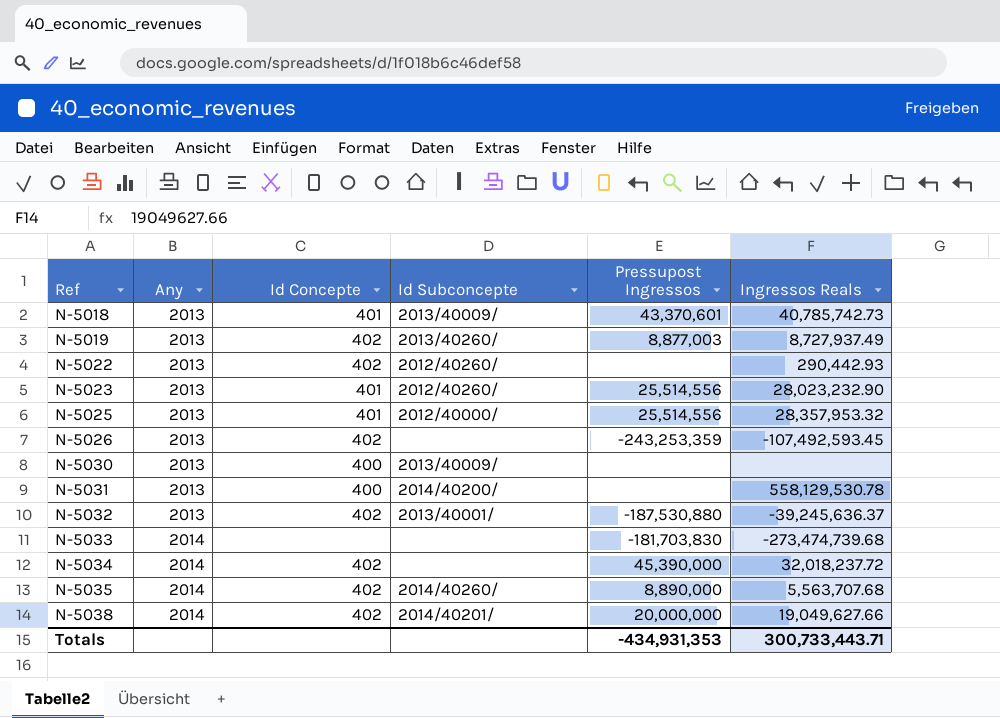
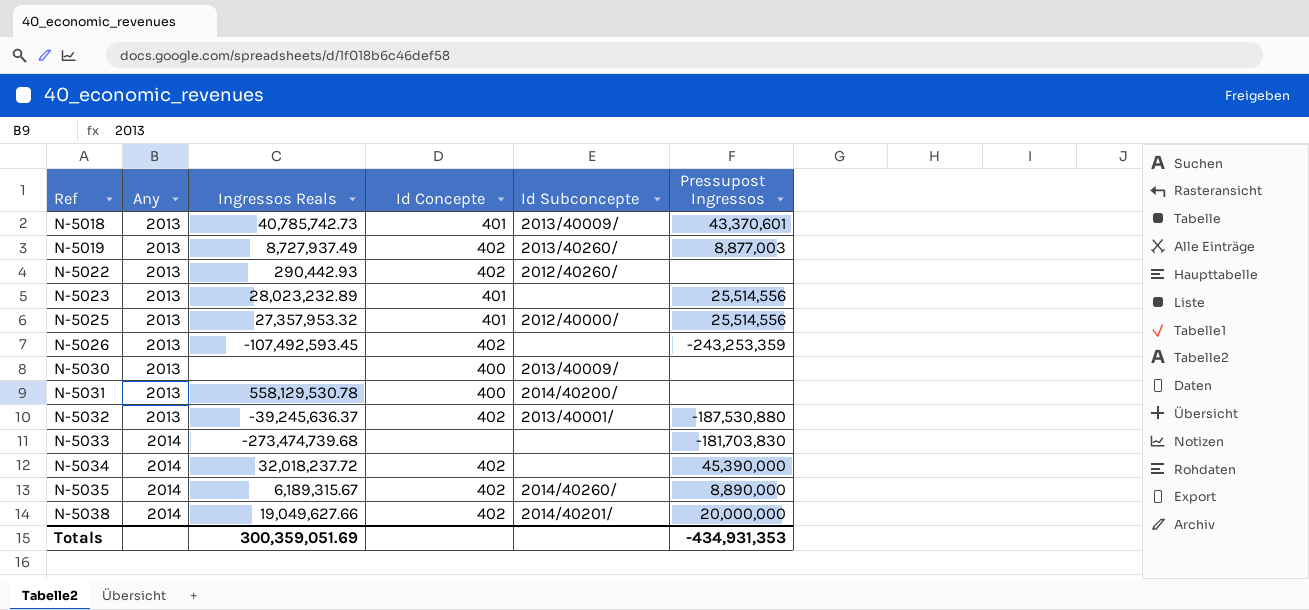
column Ingressos Reals | position: 6 -> 3
N-5023 | Ingressos Reals: 28,023,232.90 -> 28,023,232.89
N-5023 | Id Subconcepte: 2012/40260/ -> none
N-5025 | Ingressos Reals: 28,357,953.32 -> 27,357,953.32
N-5035 | Ingressos Reals: 5,563,707.68 -> 6,189,315.67
Totals | Ingressos Reals: 300,733,443.71 -> 300,359,051.69

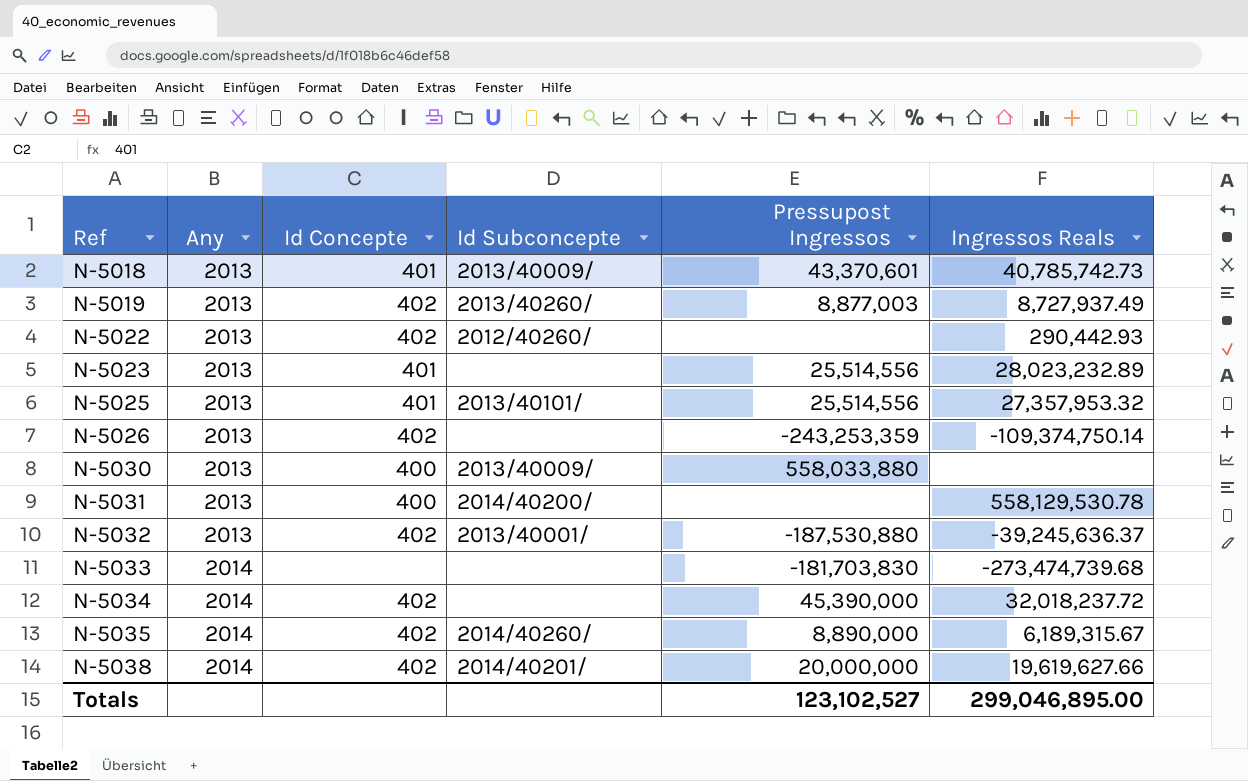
column Ingressos Reals | position: 3 -> 6
N-5025 | Id Subconcepte: 2012/40000/ -> 2013/40101/
N-5026 | Ingressos Reals: -107,492,593.45 -> -109,374,750.14
N-5030 | Pressupost Ingressos: none -> 558,033,880
N-5038 | Ingressos Reals: 19,049,627.66 -> 19,619,627.66
Totals | Pressupost Ingressos: -434,931,353 -> 123,102,527
Totals | Ingressos Reals: 300,359,051.69 -> 299,046,895.00

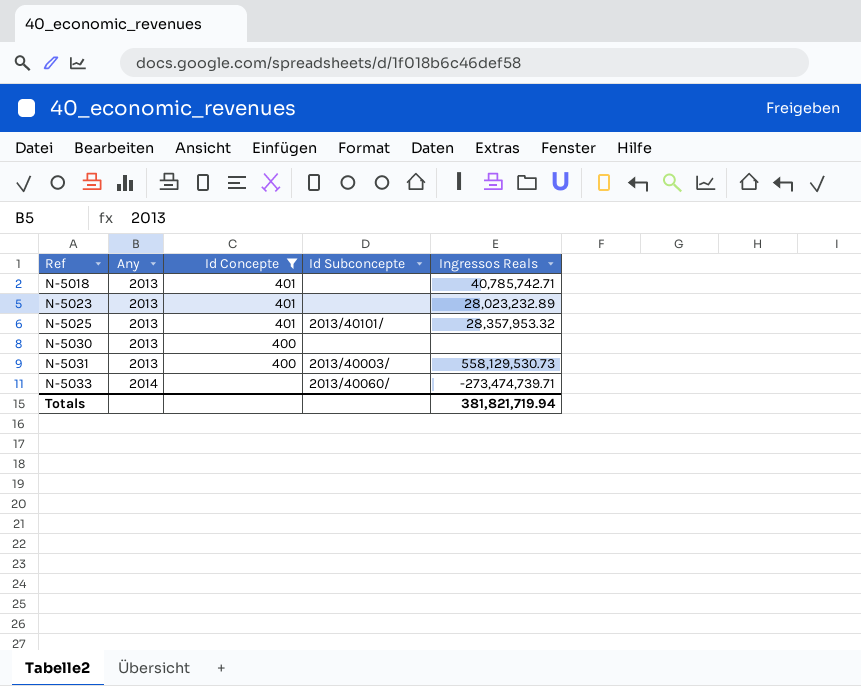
filter: none -> Id Concepte != 402
column Pressupost Ingressos | position: 5 -> none
N-5018 | Id Subconcepte: 2013/40009/ -> none
N-5018 | Ingressos Reals: 40,785,742.73 -> 40,785,742.71
N-5025 | Ingressos Reals: 27,357,953.32 -> 28,357,953.32
N-5030 | Id Subconcepte: 2013/40009/ -> none
N-5031 | Id Subconcepte: 2014/40200/ -> 2013/40003/
N-5031 | Ingressos Reals: 558,129,530.78 -> 558,129,530.73
N-5033 | Id Subconcepte: none -> 2013/40060/
N-5033 | Ingressos Reals: -273,474,739.68 -> -273,474,739.71
Totals | Ingressos Reals: 299,046,895.00 -> 381,821,719.94

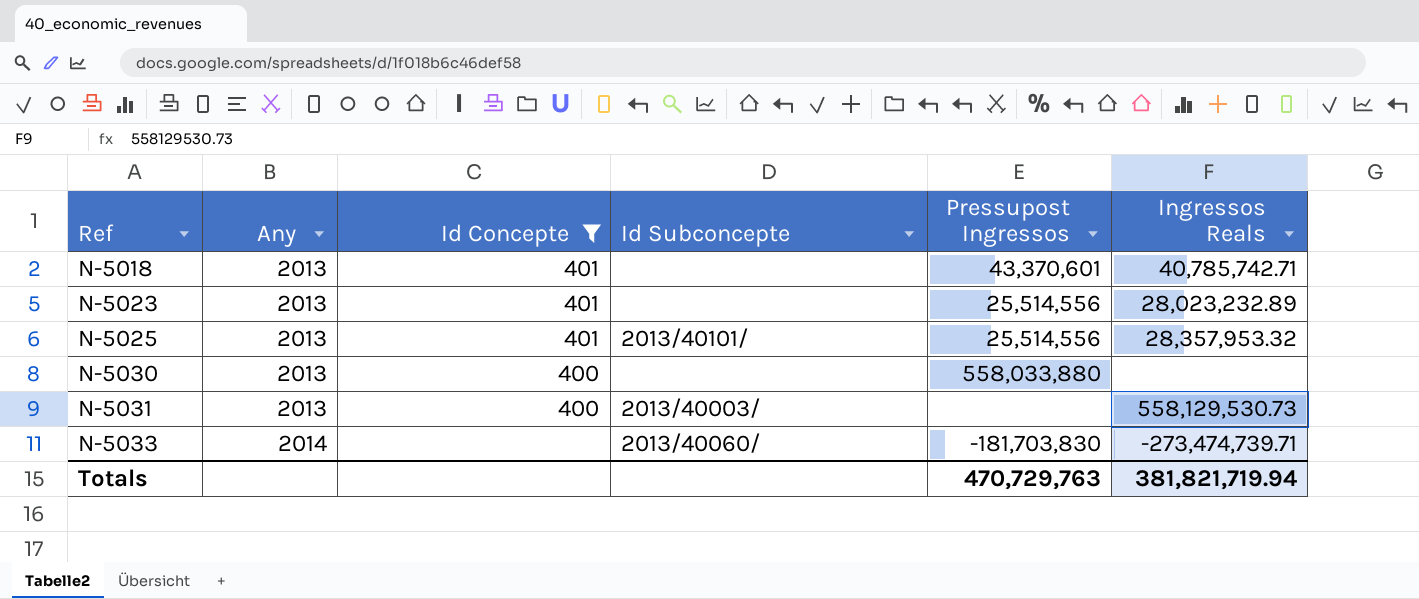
column Pressupost Ingressos | position: none -> 5

